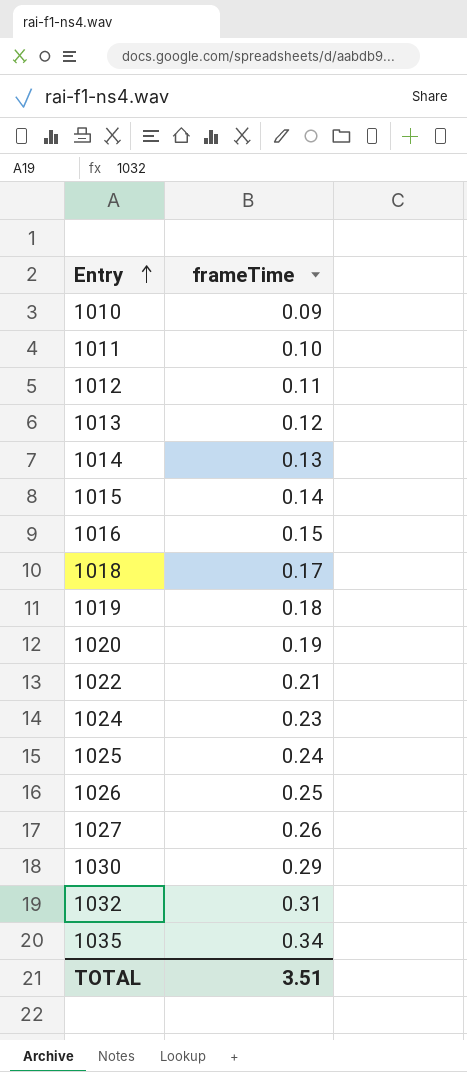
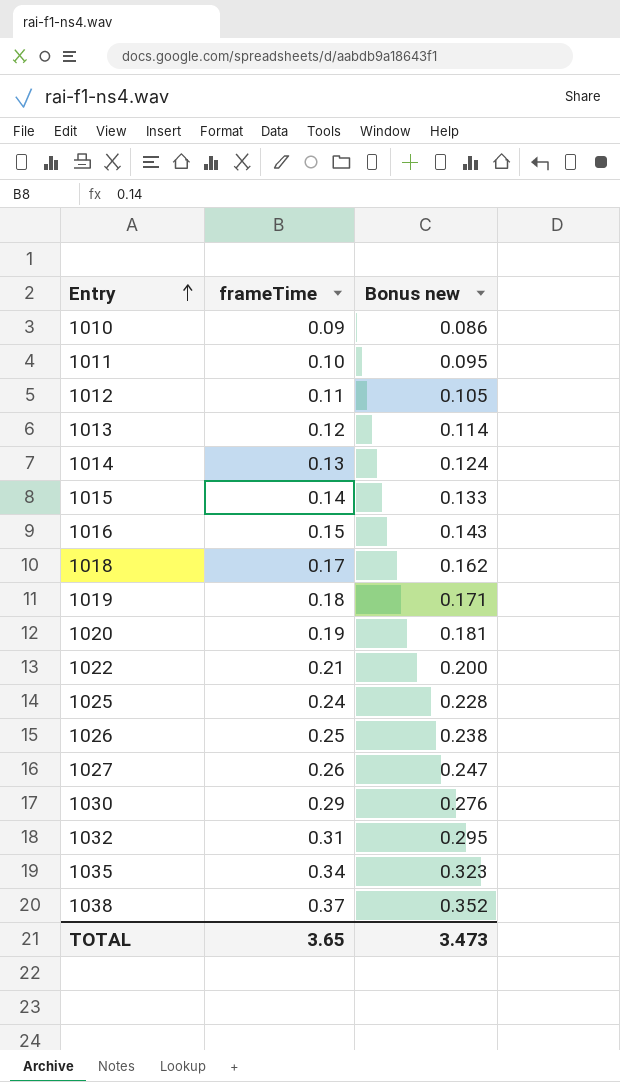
column Bonus new | formula: none -> [frameTime] * 0.95
row 1024: 0.23 -> none
row 1038: none -> 0.37 | 0.352
TOTAL | frameTime: 3.51 -> 3.65

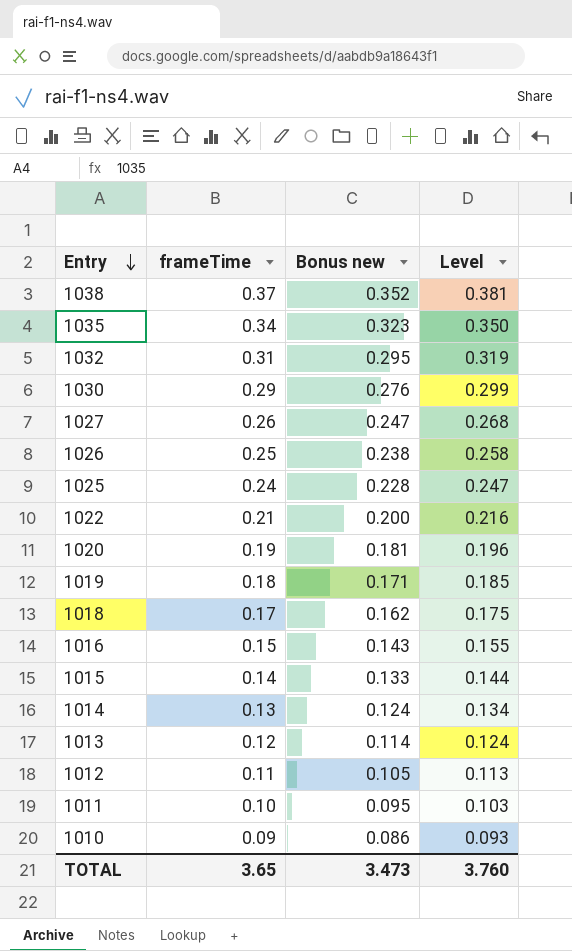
row order: Entry ascending -> Entry descending
column Level | formula: none -> [frameTime] * 1.03

